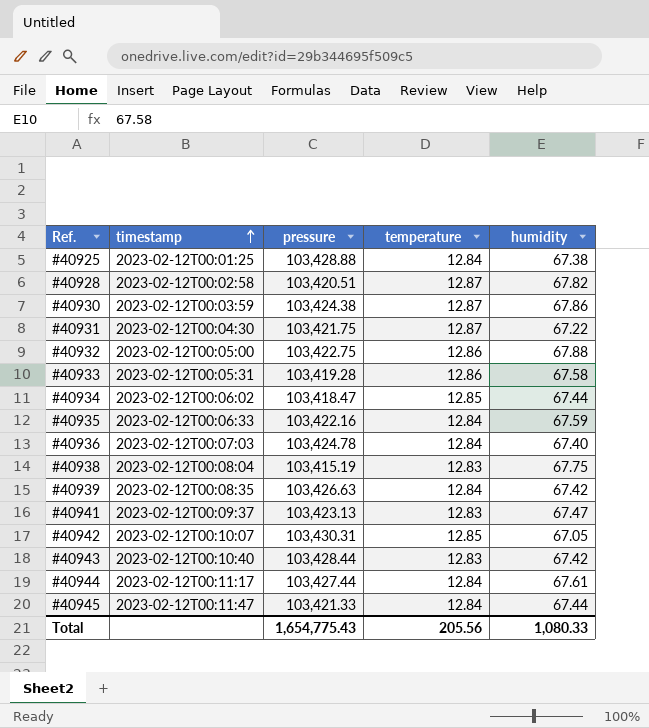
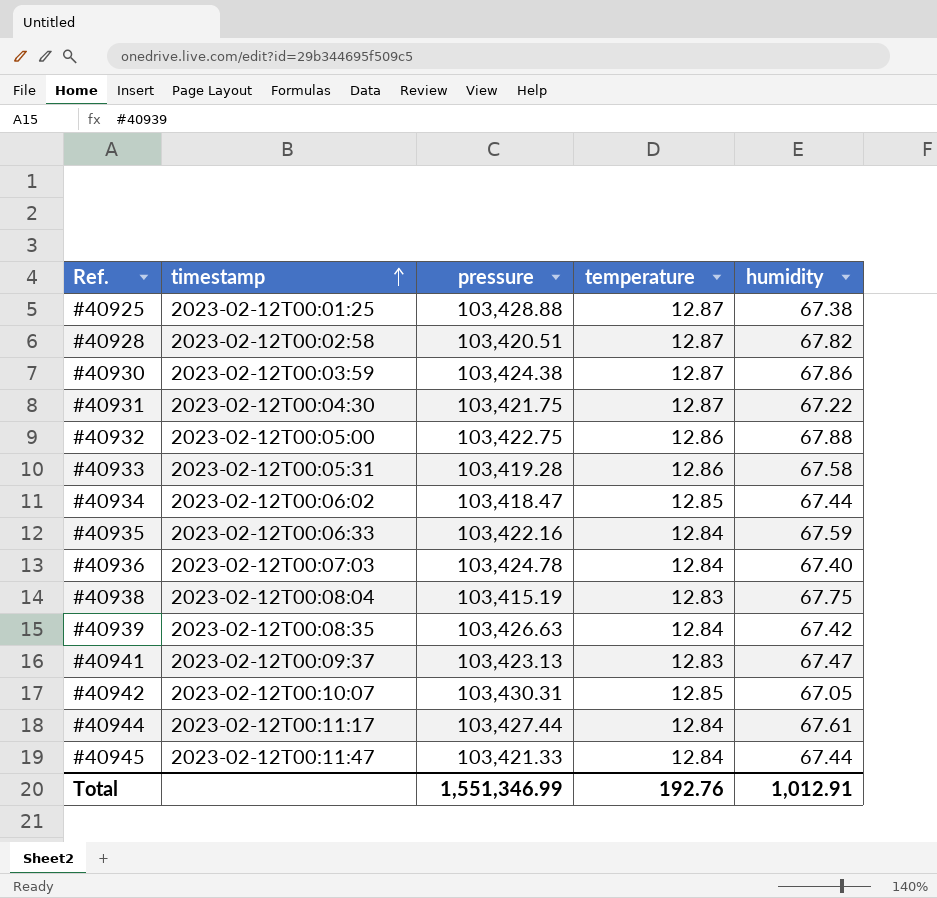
row #40943: 2023-02-12T00:10:40 | 103,428.44 | 12.83 | 67.42 -> none
#40925 | temperature: 12.84 -> 12.87
Total | pressure: 1,654,775.43 -> 1,551,346.99
Total | temperature: 205.56 -> 192.76
Total | humidity: 1,080.33 -> 1,012.91

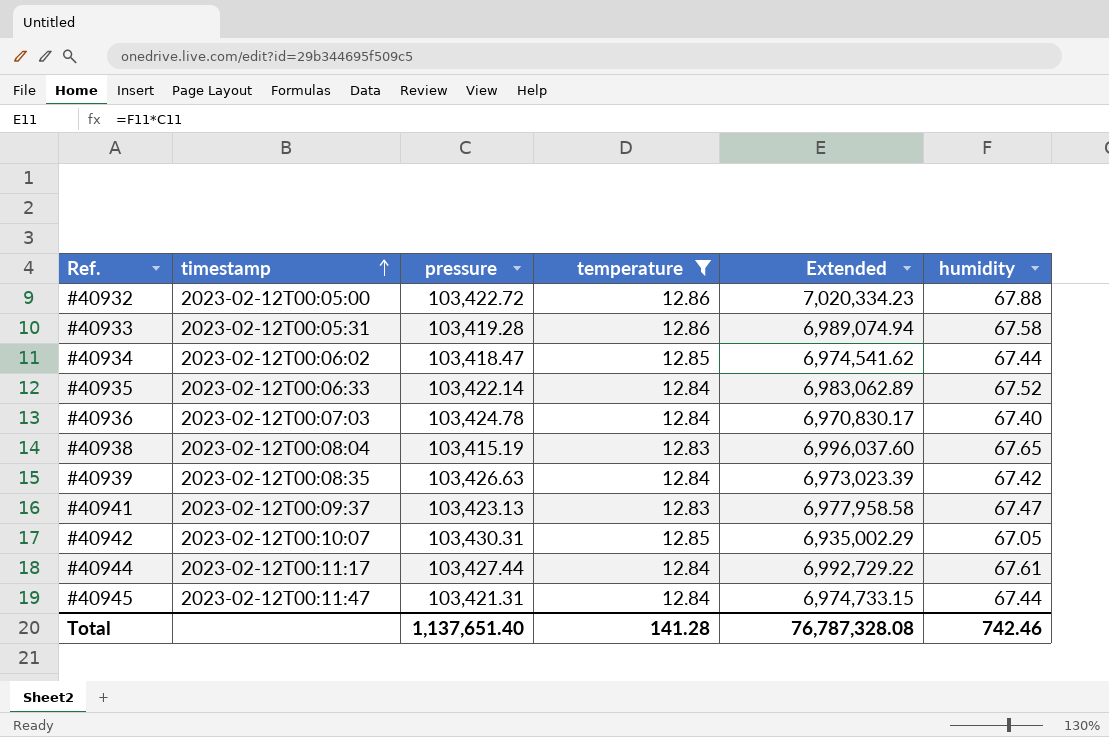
filter: none -> temperature != 12.87
column Extended | formula: none -> [pressure] * [humidity]
#40932 | pressure: 103,422.75 -> 103,422.72
#40935 | pressure: 103,422.16 -> 103,422.14
#40935 | humidity: 67.59 -> 67.52
#40938 | humidity: 67.75 -> 67.65
#40945 | pressure: 103,421.33 -> 103,421.31
Total | pressure: 1,551,346.99 -> 1,137,651.40
Total | temperature: 192.76 -> 141.28
Total | humidity: 1,012.91 -> 742.46

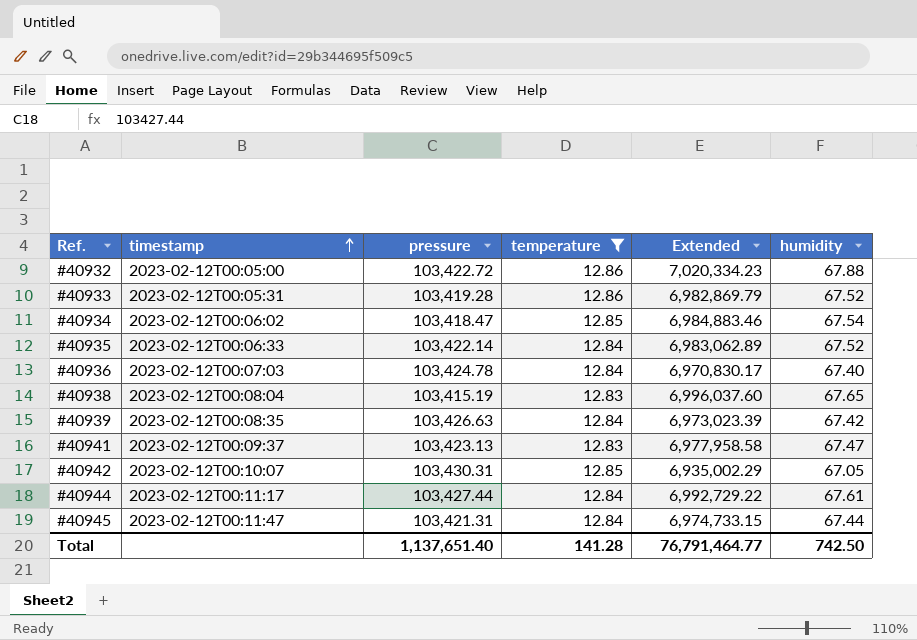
#40933 | Extended: 6,989,074.94 -> 6,982,869.79
#40933 | humidity: 67.58 -> 67.52
#40934 | Extended: 6,974,541.62 -> 6,984,883.46
#40934 | humidity: 67.44 -> 67.54
Total | Extended: 76,787,328.08 -> 76,791,464.77
Total | humidity: 742.46 -> 742.50

